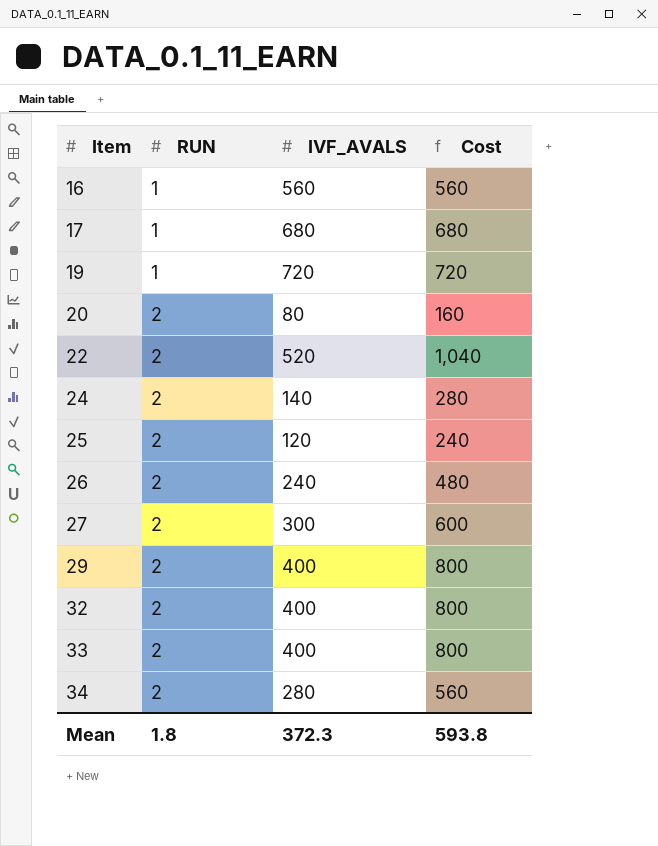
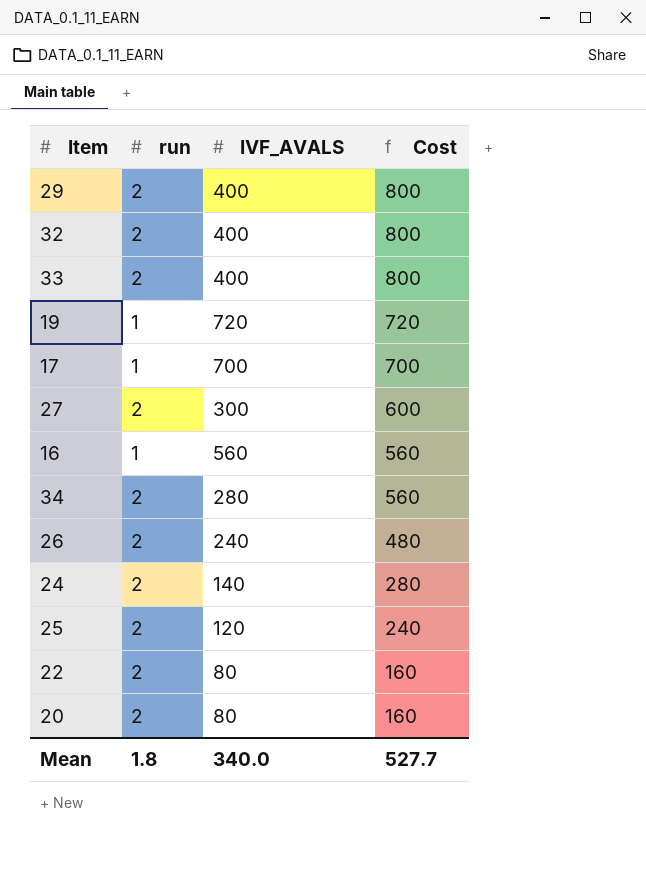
row order: Item ascending -> Cost descending
column name: RUN -> run
17 | IVF_AVALS: 680 -> 700
17 | Cost: 680 -> 700
22 | IVF_AVALS: 520 -> 80
22 | Cost: 1,040 -> 160
Mean | IVF_AVALS: 372.3 -> 340.0
Mean | Cost: 593.8 -> 527.7

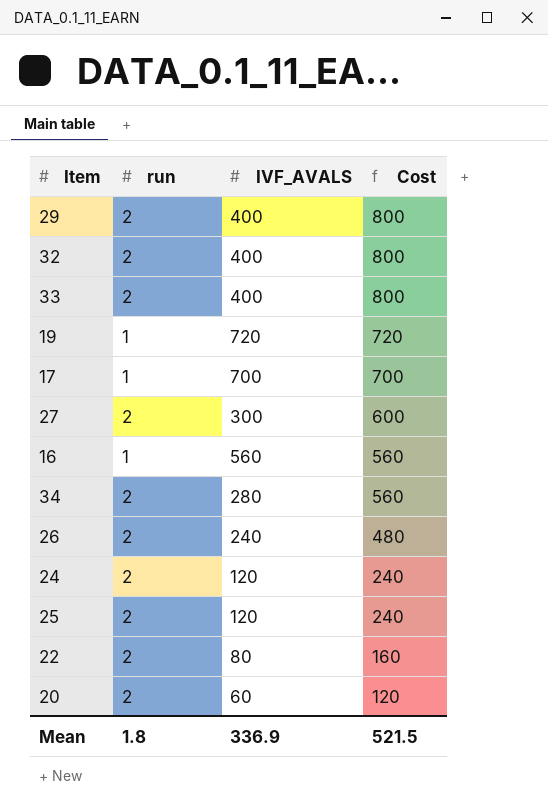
24 | IVF_AVALS: 140 -> 120
24 | Cost: 280 -> 240
20 | IVF_AVALS: 80 -> 60
20 | Cost: 160 -> 120
Mean | IVF_AVALS: 340.0 -> 336.9
Mean | Cost: 527.7 -> 521.5

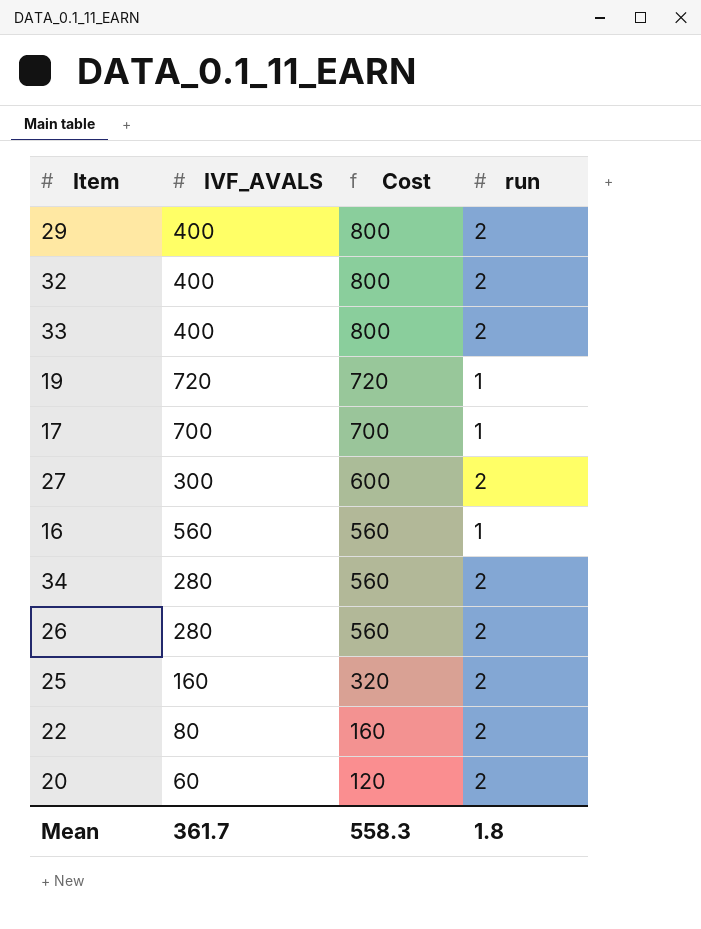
column run | position: 2 -> 4
row 24: 2 | 120 | 240 -> none
26 | IVF_AVALS: 240 -> 280
26 | Cost: 480 -> 560
25 | IVF_AVALS: 120 -> 160
25 | Cost: 240 -> 320
Mean | IVF_AVALS: 336.9 -> 361.7
Mean | Cost: 521.5 -> 558.3

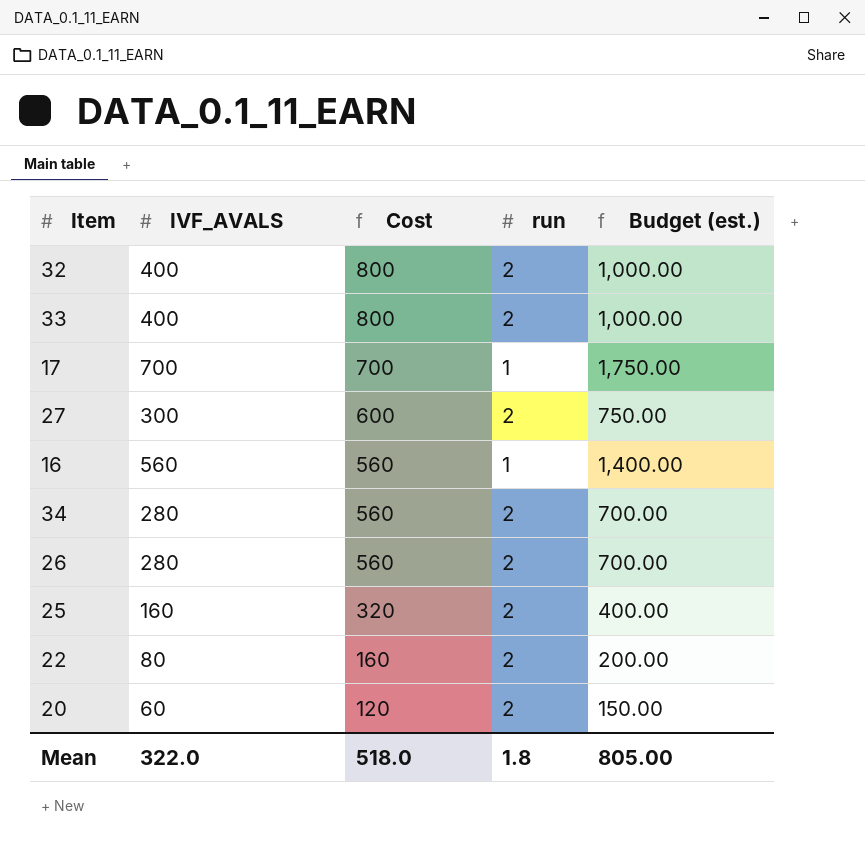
column Budget (est.) | formula: none -> [IVF_AVALS] * 2.5
row 29: 400 | 800 | 2 -> none
row 19: 720 | 720 | 1 -> none
Mean | IVF_AVALS: 361.7 -> 322.0
Mean | Cost: 558.3 -> 518.0

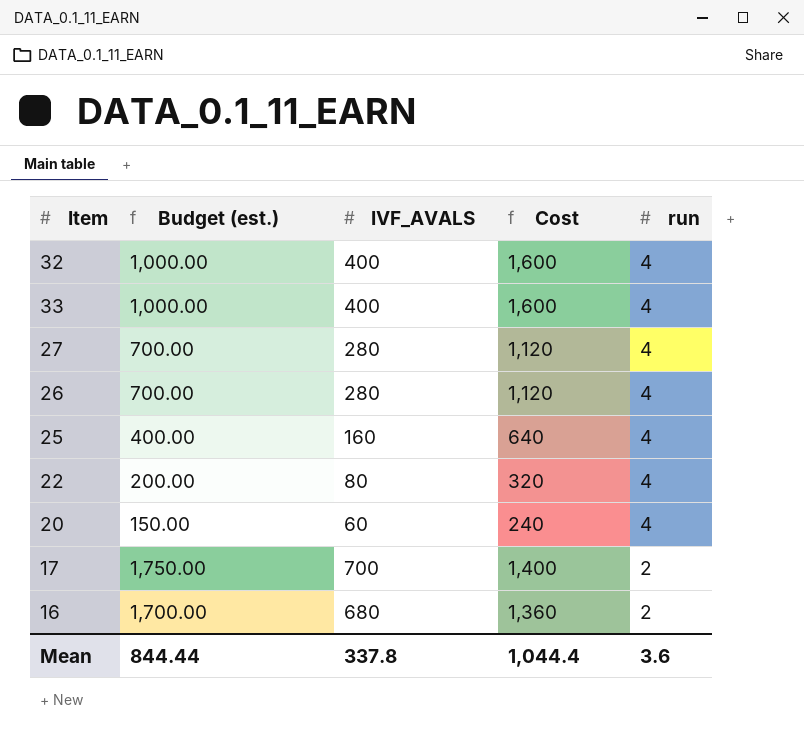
row order: Cost descending -> run descending
column Budget (est.) | position: 5 -> 2
row 34: 280 | 560 | 2 | 700.00 -> none
32 | Cost: 800 -> 1,600
32 | run: 2 -> 4
33 | Cost: 800 -> 1,600
33 | run: 2 -> 4
27 | Budget (est.): 750.00 -> 700.00
27 | IVF_AVALS: 300 -> 280
27 | Cost: 600 -> 1,120
27 | run: 2 -> 4
26 | Cost: 560 -> 1,120
26 | run: 2 -> 4
25 | Cost: 320 -> 640
25 | run: 2 -> 4
22 | Cost: 160 -> 320
22 | run: 2 -> 4
20 | Cost: 120 -> 240
20 | run: 2 -> 4
17 | Cost: 700 -> 1,400
17 | run: 1 -> 2
16 | Budget (est.): 1,400.00 -> 1,700.00
16 | IVF_AVALS: 560 -> 680
16 | Cost: 560 -> 1,360
16 | run: 1 -> 2
Mean | Budget (est.): 805.00 -> 844.44
Mean | IVF_AVALS: 322.0 -> 337.8
Mean | Cost: 518.0 -> 1,044.4
Mean | run: 1.8 -> 3.6

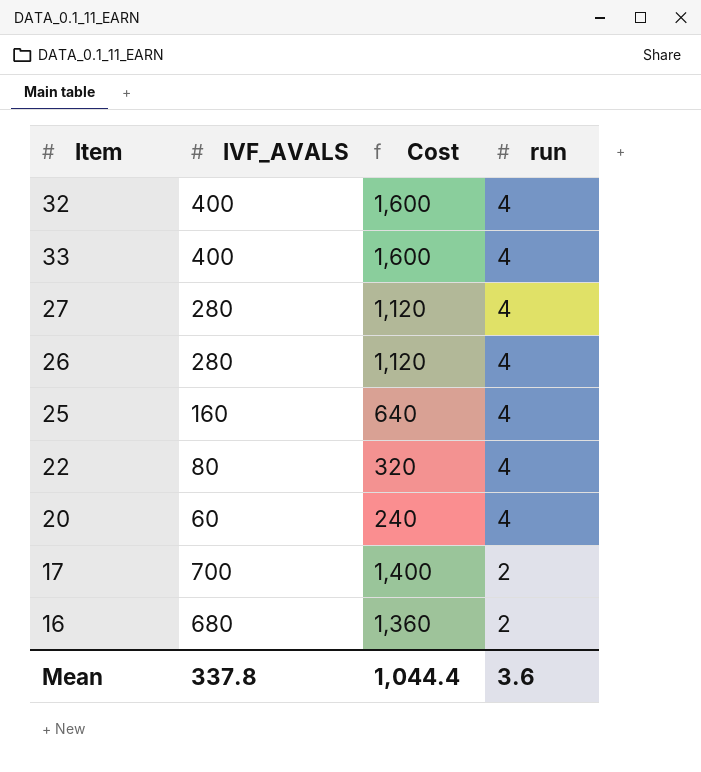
column Budget (est.) | formula: [IVF_AVALS] * 2.5 -> none

